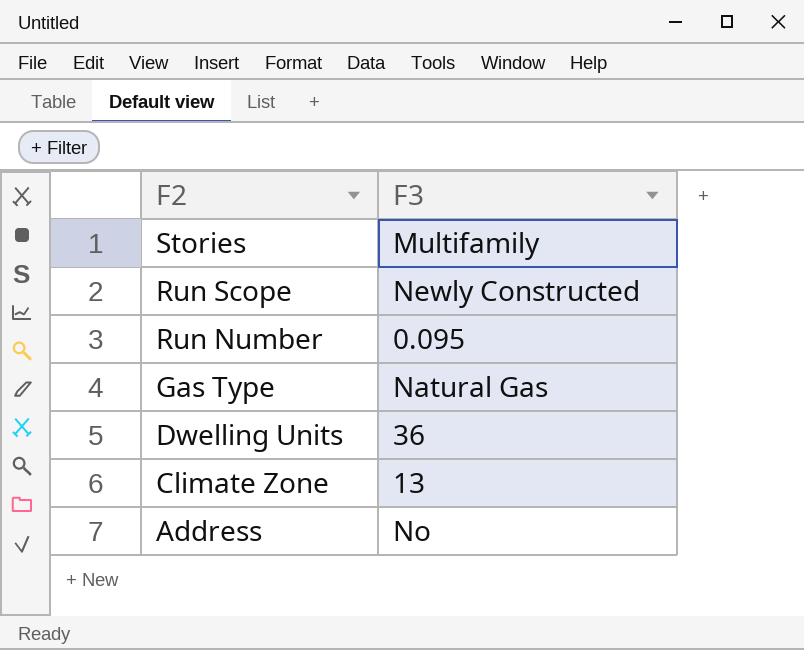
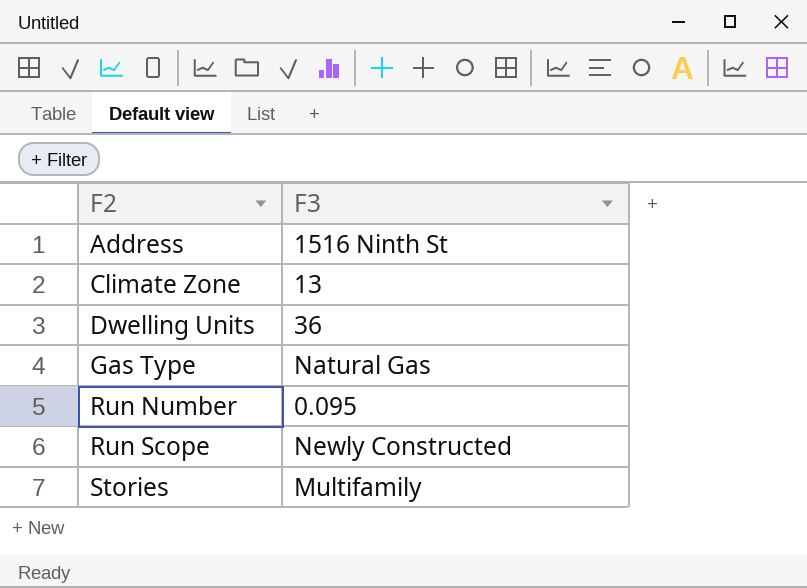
row order: F2 descending -> F2 ascending
Address | F3: No -> 1516 Ninth St

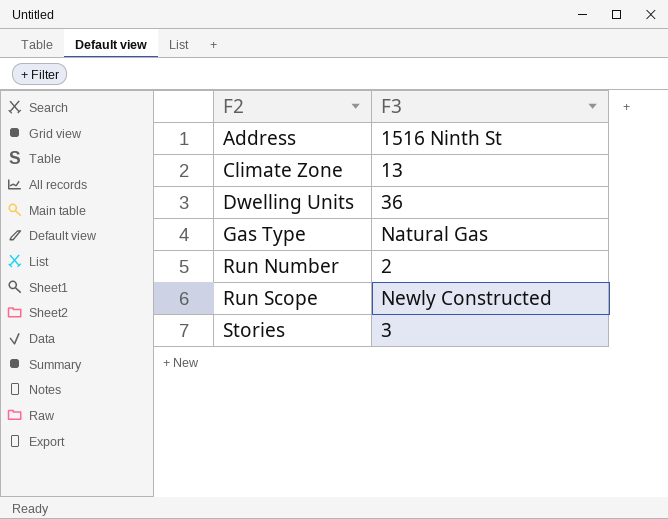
Run Number | F3: 0.095 -> 2
Stories | F3: Multifamily -> 3

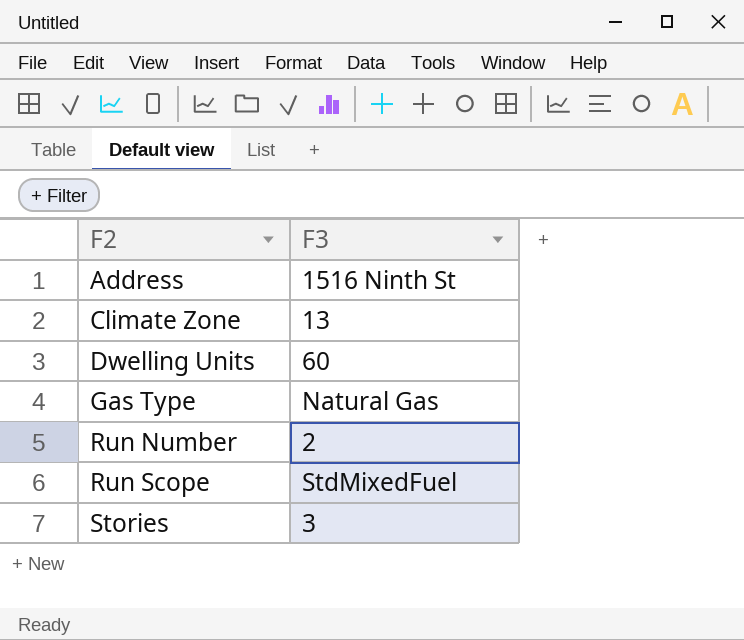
Dwelling Units | F3: 36 -> 60
Run Scope | F3: Newly Constructed -> StdMixedFuel

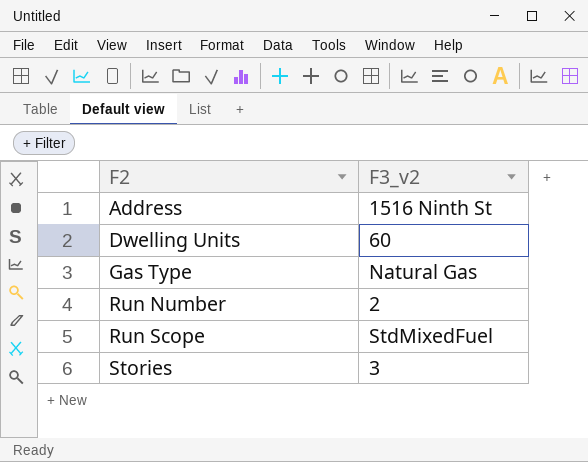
column name: F3 -> F3_v2
row Climate Zone: 13 -> none

